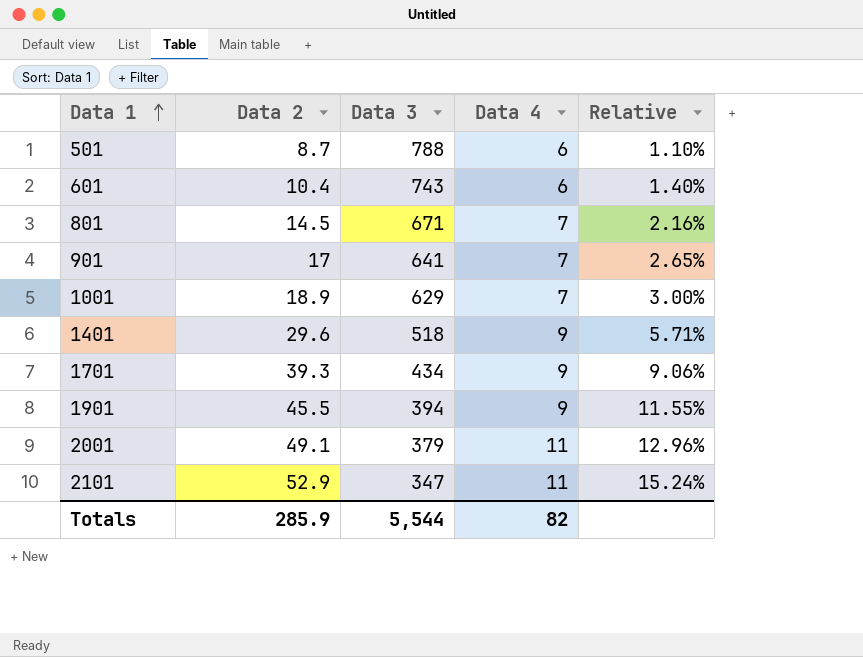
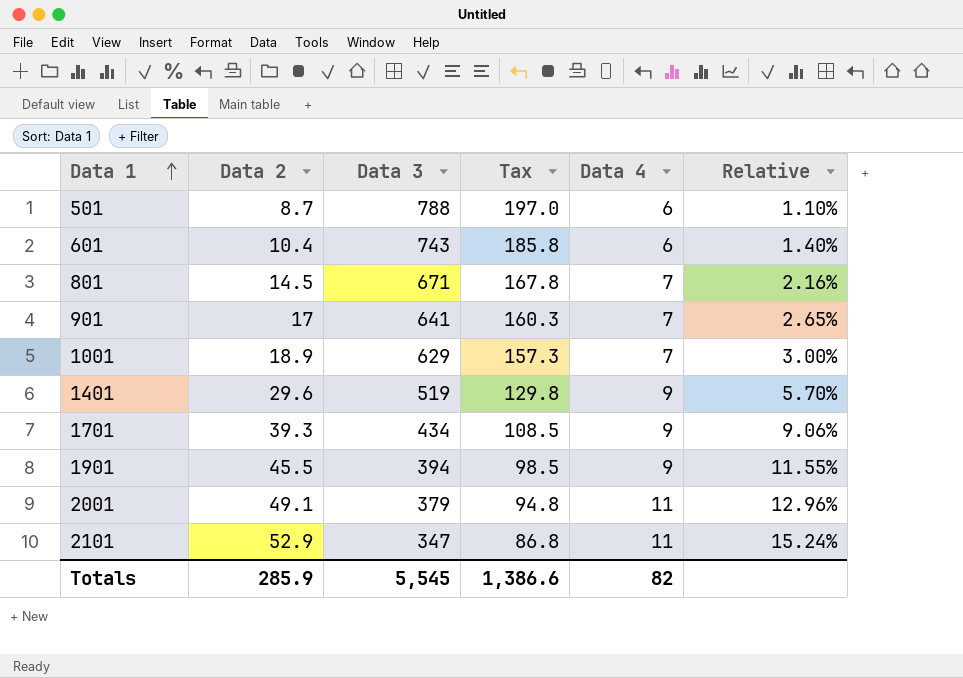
column Tax | formula: none -> [Data 3] * 0.25
1401 | Data 3: 518 -> 519
1401 | Relative: 5.71% -> 5.70%
Totals | Data 3: 5,544 -> 5,545

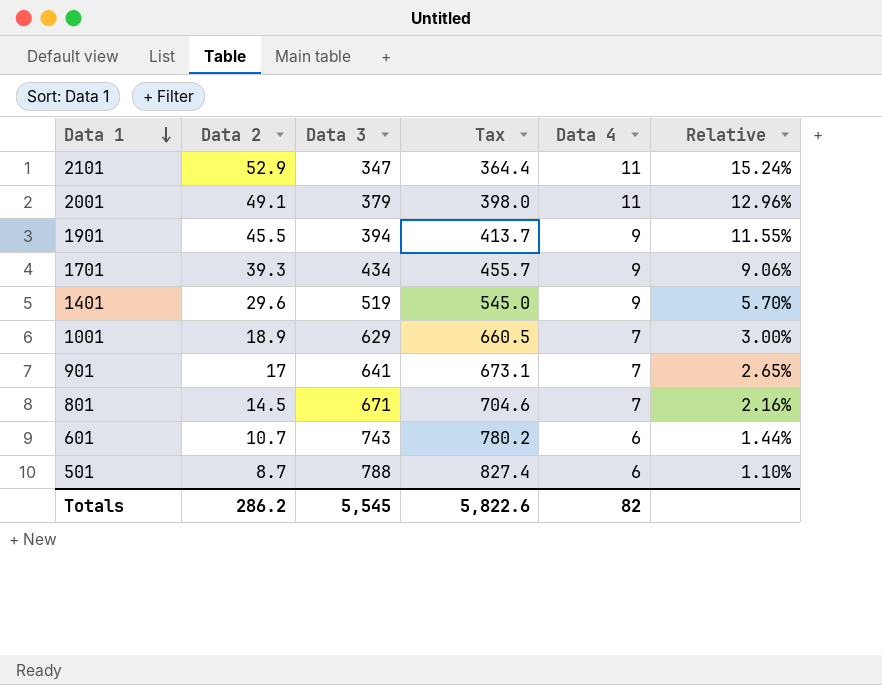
row order: Data 1 ascending -> Data 1 descending
column Tax | formula: [Data 3] * 0.25 -> [Data 3] * 1.05
601 | Data 2: 10.4 -> 10.7
601 | Relative: 1.40% -> 1.44%
Totals | Data 2: 285.9 -> 286.2
Totals | Tax: 1,386.6 -> 5,822.6

